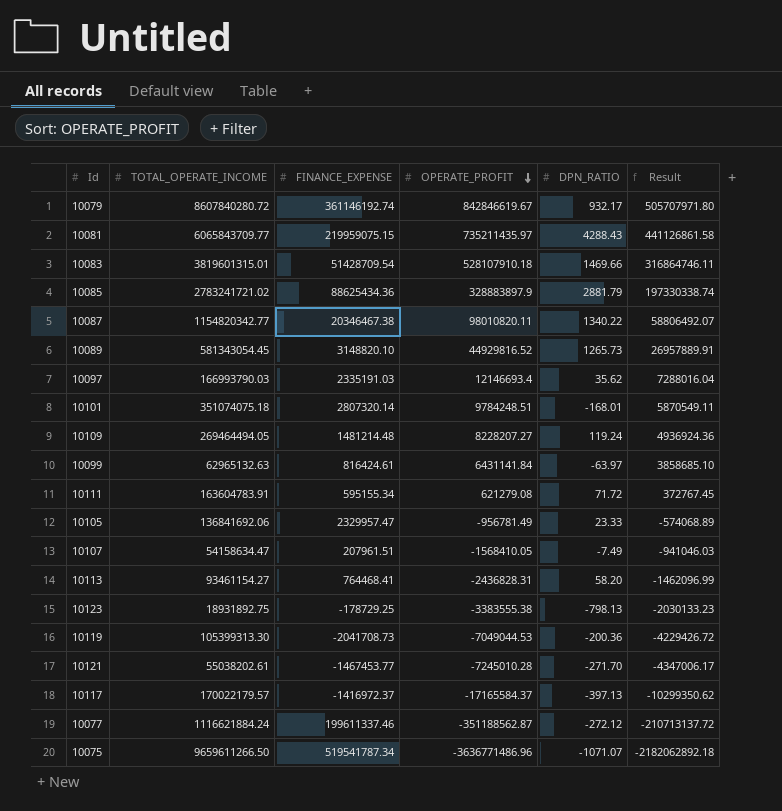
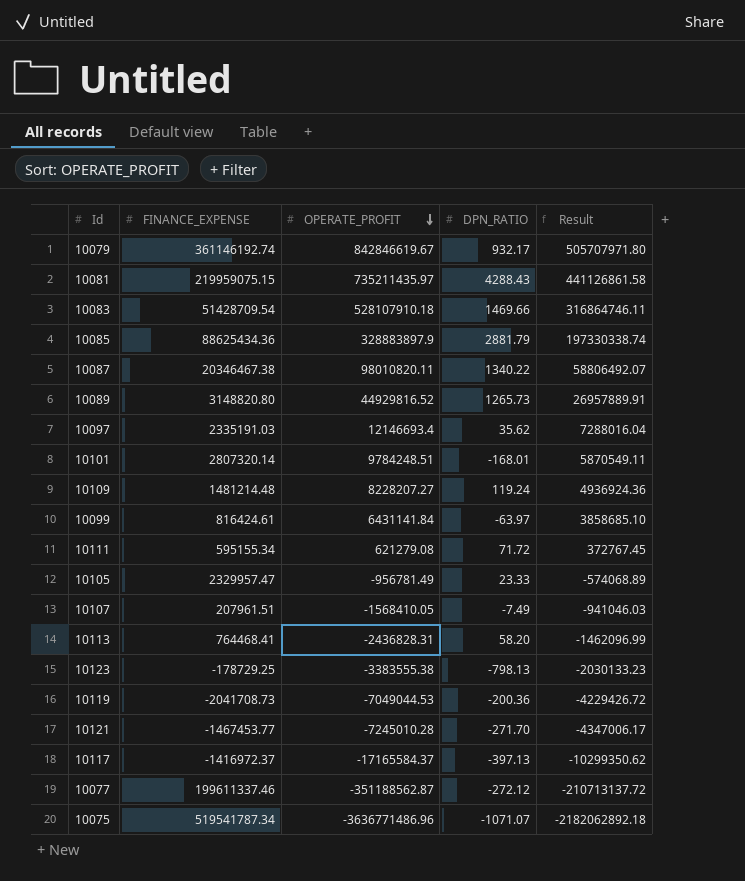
column TOTAL_OPERATE_INCOME | position: 2 -> none
10089 | FINANCE_EXPENSE: 3148820.10 -> 3148820.80

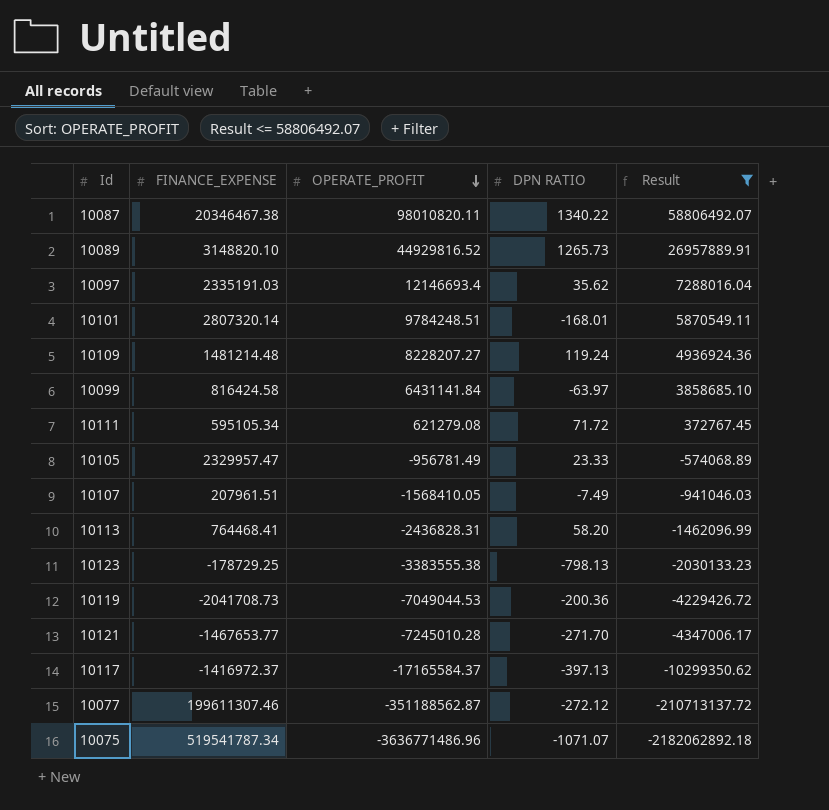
filter: none -> Result <= 58806492.07
column name: DPN_RATIO -> DPN RATIO
10089 | FINANCE_EXPENSE: 3148820.80 -> 3148820.10
10099 | FINANCE_EXPENSE: 816424.61 -> 816424.58
10111 | FINANCE_EXPENSE: 595155.34 -> 595105.34
10121 | FINANCE_EXPENSE: -1467453.77 -> -1467653.77
10077 | FINANCE_EXPENSE: 199611337.46 -> 199611307.46

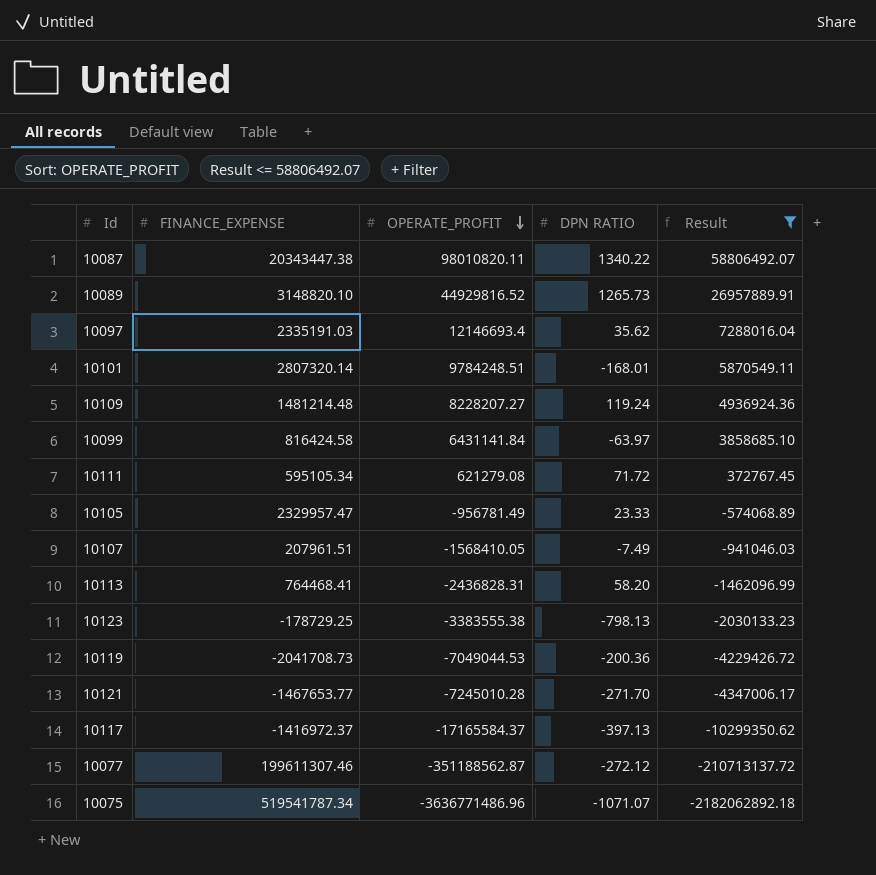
10087 | FINANCE_EXPENSE: 20346467.38 -> 20343447.38

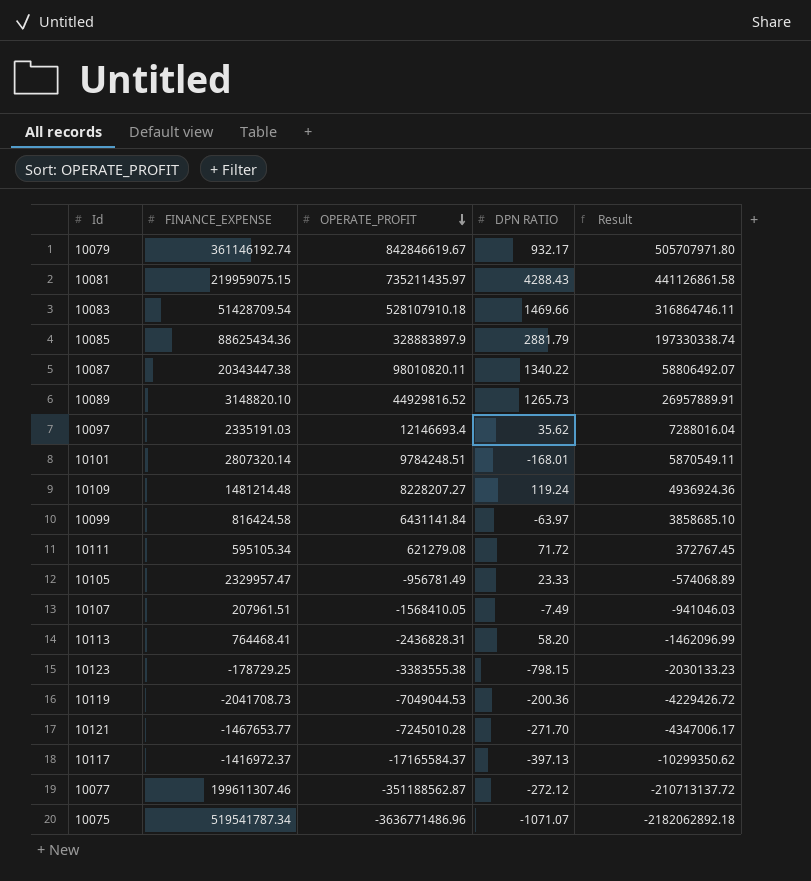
filter: Result <= 58806492.07 -> none
10123 | DPN RATIO: -798.13 -> -798.15

